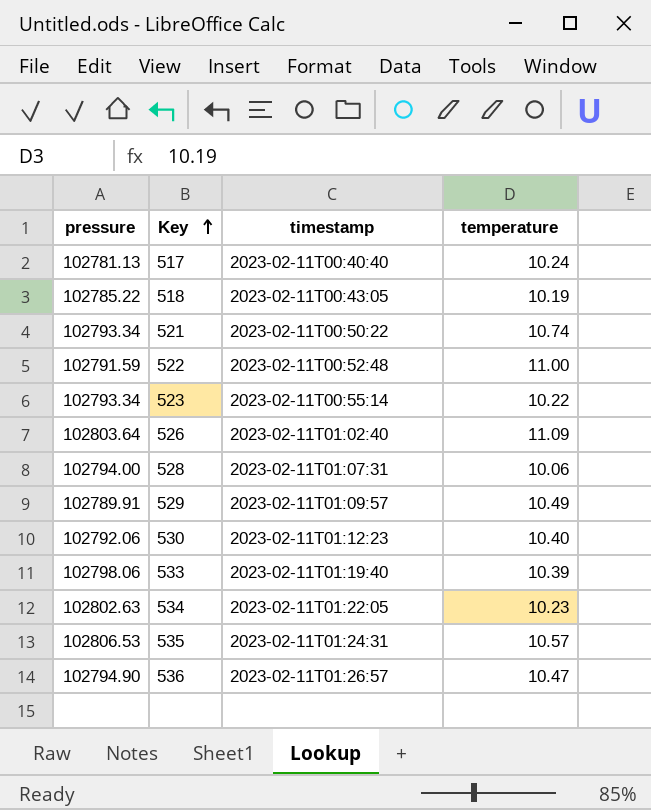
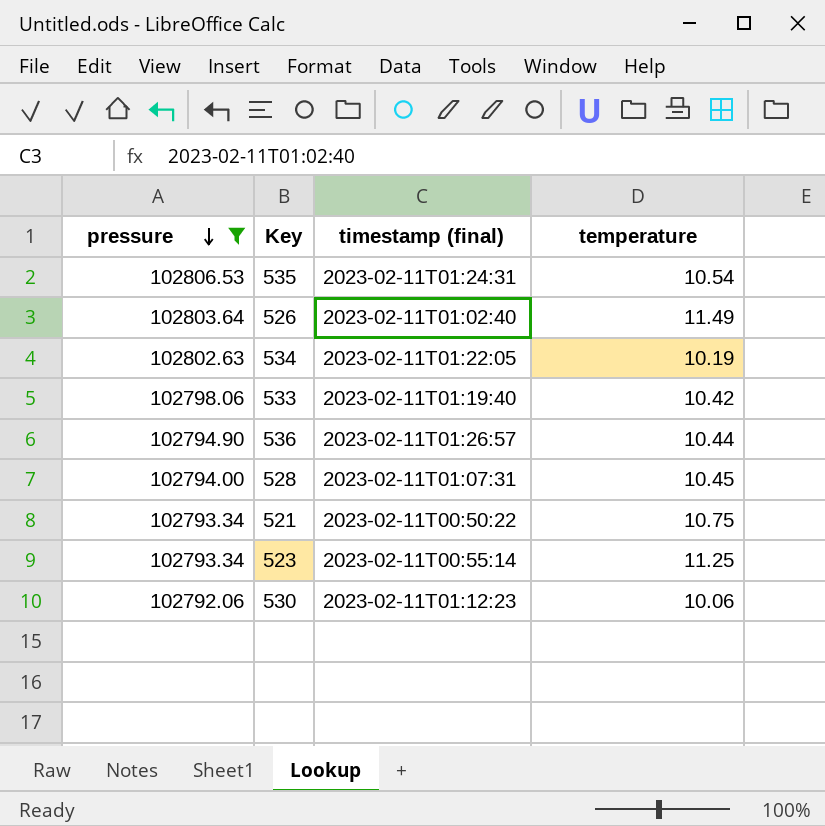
filter: none -> pressure >= 102792.06
row order: Key ascending -> pressure descending
column name: timestamp -> timestamp (final)
535 | temperature: 10.57 -> 10.54
526 | temperature: 11.09 -> 11.49
534 | temperature: 10.23 -> 10.19
533 | temperature: 10.39 -> 10.42
536 | temperature: 10.47 -> 10.44
528 | temperature: 10.06 -> 10.45
521 | temperature: 10.74 -> 10.75
523 | temperature: 10.22 -> 11.25
530 | temperature: 10.40 -> 10.06

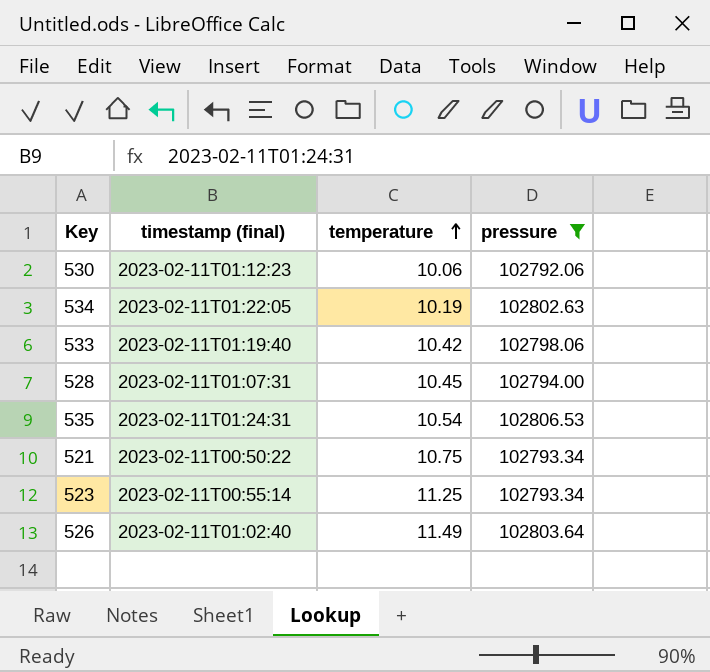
row order: pressure descending -> temperature ascending
column pressure | position: 1 -> 4
row 536: 102794.90 | 2023-02-11T01:26:57 | 10.44 -> none

